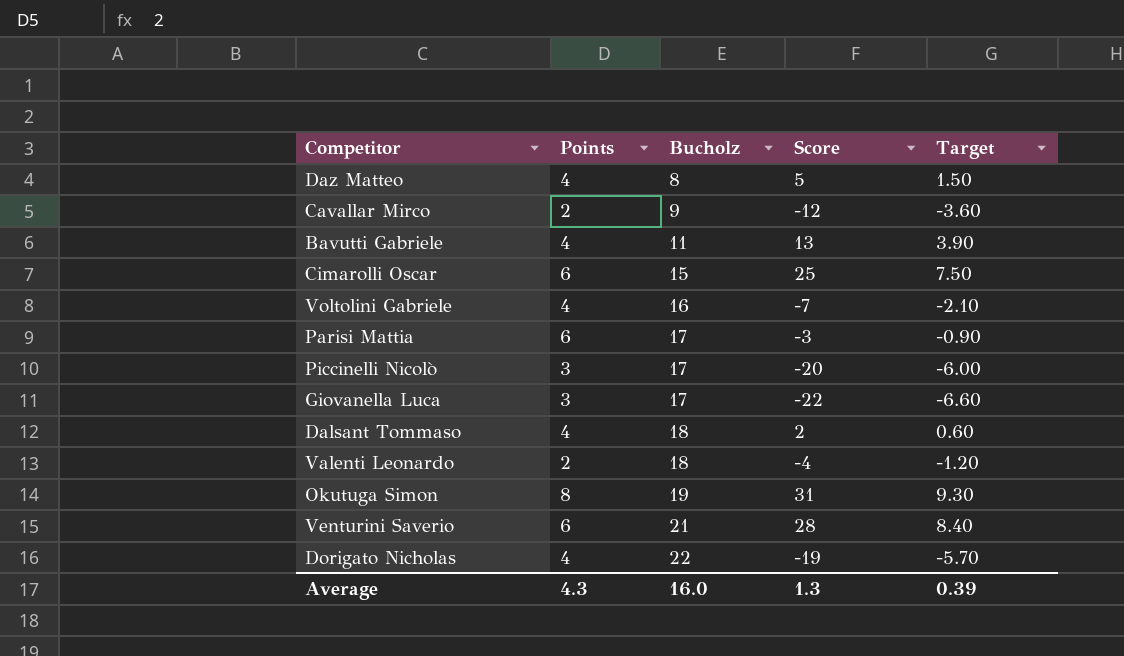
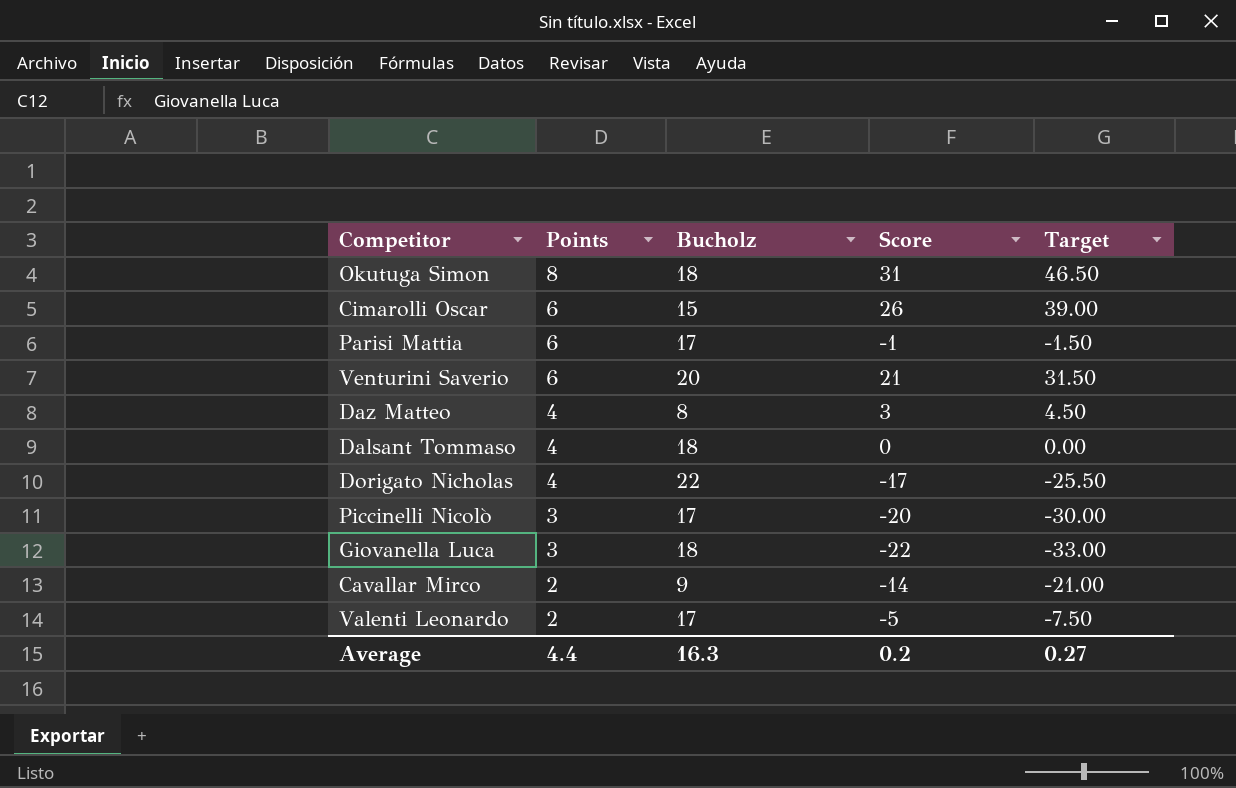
row order: Bucholz ascending -> Points descending
column Target | formula: [Score] * 0.3 -> [Score] * 1.5
row Bavutti Gabriele: 4 | 11 | 13 | 3.90 -> none
row Voltolini Gabriele: 4 | 16 | -7 | -2.10 -> none
Okutuga Simon | Bucholz: 19 -> 18
Cimarolli Oscar | Score: 25 -> 26
Parisi Mattia | Score: -3 -> -1
Venturini Saverio | Bucholz: 21 -> 20
Venturini Saverio | Score: 28 -> 21
Daz Matteo | Score: 5 -> 3
Dalsant Tommaso | Score: 2 -> 0
Dorigato Nicholas | Score: -19 -> -17
Giovanella Luca | Bucholz: 17 -> 18
Cavallar Mirco | Score: -12 -> -14
Valenti Leonardo | Bucholz: 18 -> 17
Valenti Leonardo | Score: -4 -> -5
Average | Points: 4.3 -> 4.4
Average | Bucholz: 16.0 -> 16.3
Average | Score: 1.3 -> 0.2
Average | Target: 0.39 -> 0.27

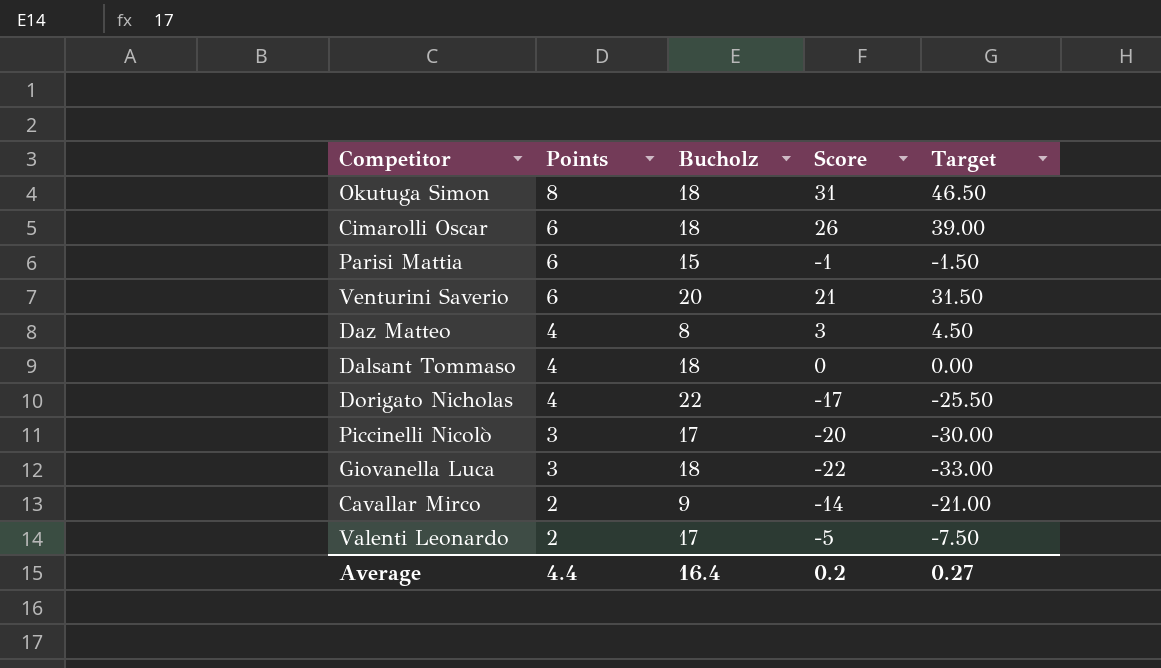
Cimarolli Oscar | Bucholz: 15 -> 18
Parisi Mattia | Bucholz: 17 -> 15
Average | Bucholz: 16.3 -> 16.4

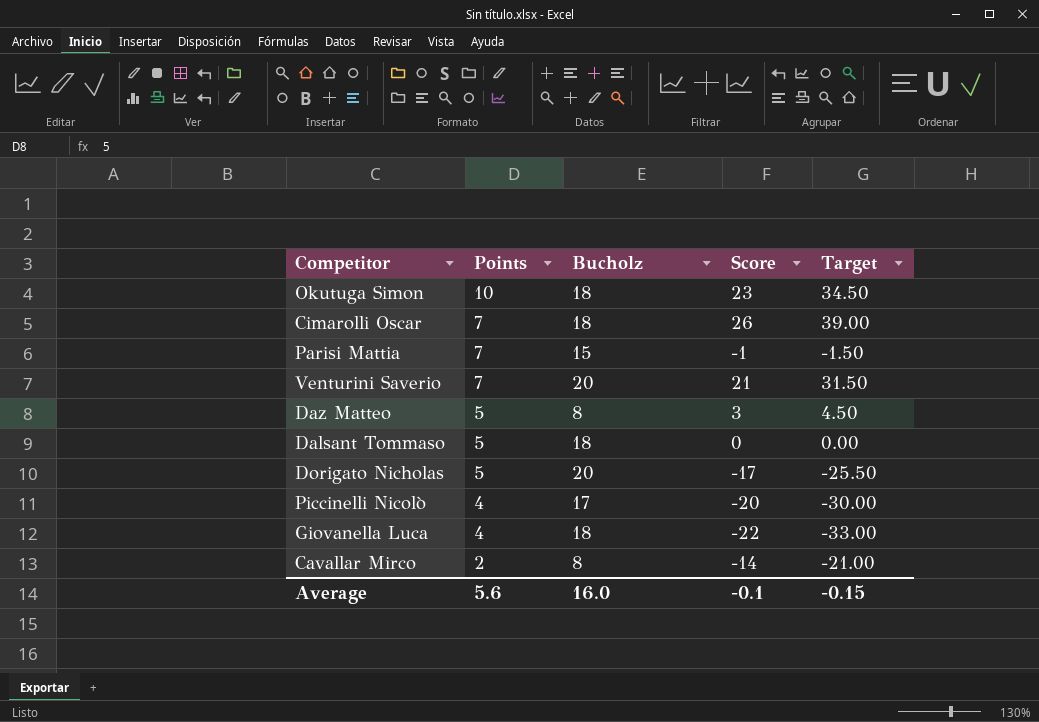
row Valenti Leonardo: 2 | 17 | -5 | -7.50 -> none
Okutuga Simon | Points: 8 -> 10
Okutuga Simon | Score: 31 -> 23
Okutuga Simon | Target: 46.50 -> 34.50
Cimarolli Oscar | Points: 6 -> 7
Parisi Mattia | Points: 6 -> 7
Venturini Saverio | Points: 6 -> 7
Daz Matteo | Points: 4 -> 5
Dalsant Tommaso | Points: 4 -> 5
Dorigato Nicholas | Points: 4 -> 5
Dorigato Nicholas | Bucholz: 22 -> 20
Piccinelli Nicolò | Points: 3 -> 4
Giovanella Luca | Points: 3 -> 4
Cavallar Mirco | Bucholz: 9 -> 8
Average | Points: 4.4 -> 5.6
Average | Bucholz: 16.4 -> 16.0
Average | Score: 0.2 -> -0.1
Average | Target: 0.27 -> -0.15

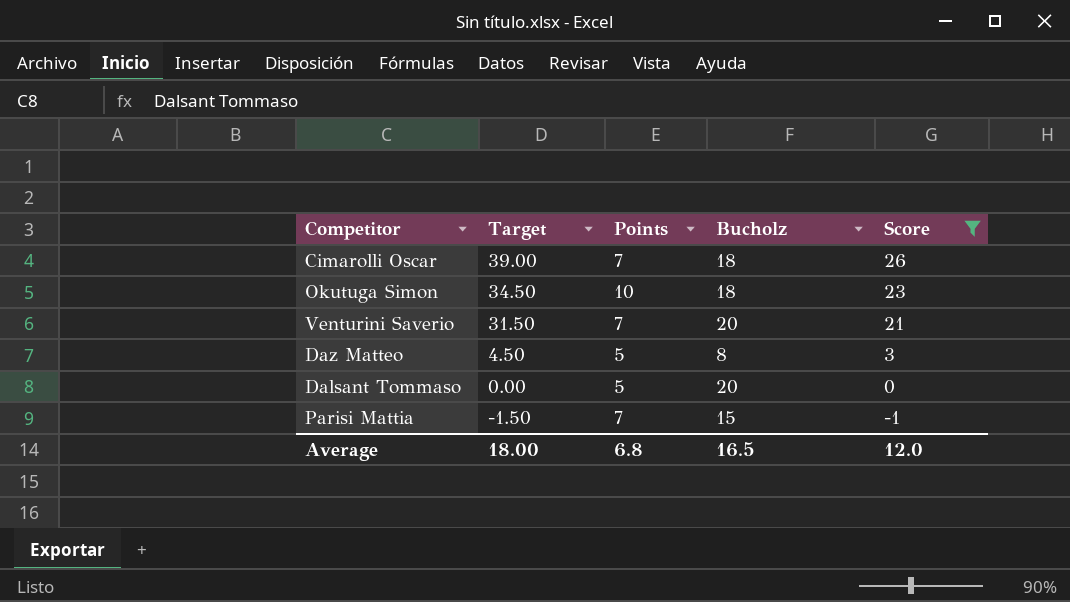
filter: none -> Score >= -1
row order: Points descending -> Target descending
column Target | position: 5 -> 2
Dalsant Tommaso | Bucholz: 18 -> 20
Average | Target: -0.15 -> 18.00
Average | Points: 5.6 -> 6.8
Average | Bucholz: 16.0 -> 16.5
Average | Score: -0.1 -> 12.0

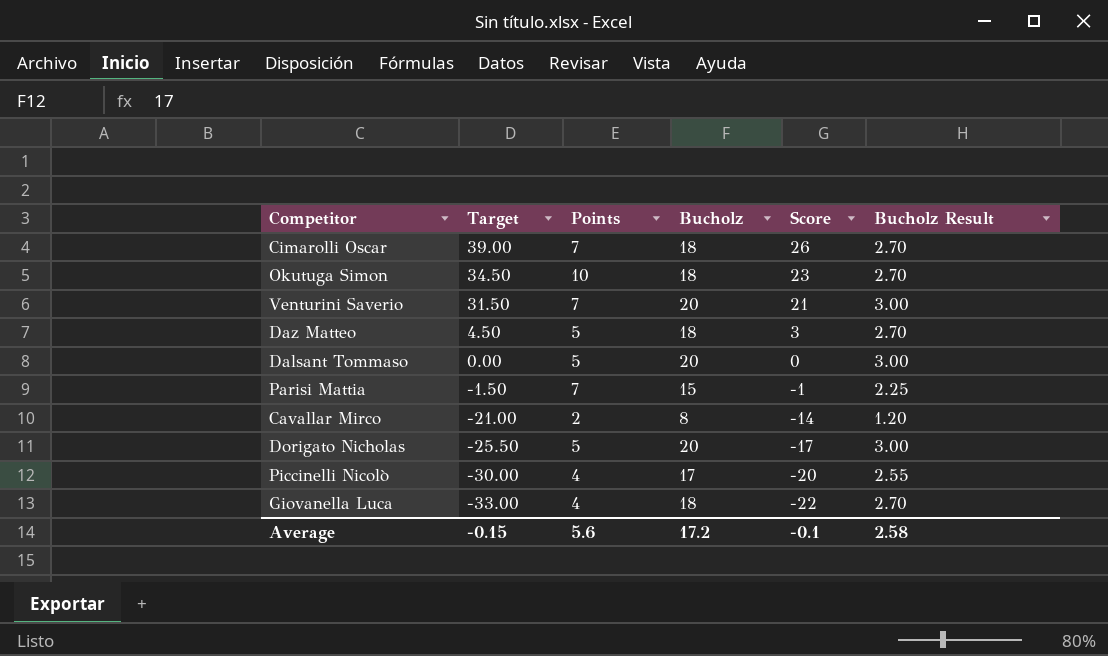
filter: Score >= -1 -> none
column Bucholz Result | formula: none -> [Bucholz] * 0.15
Daz Matteo | Bucholz: 8 -> 18
Average | Target: 18.00 -> -0.15
Average | Points: 6.8 -> 5.6
Average | Bucholz: 16.5 -> 17.2
Average | Score: 12.0 -> -0.1

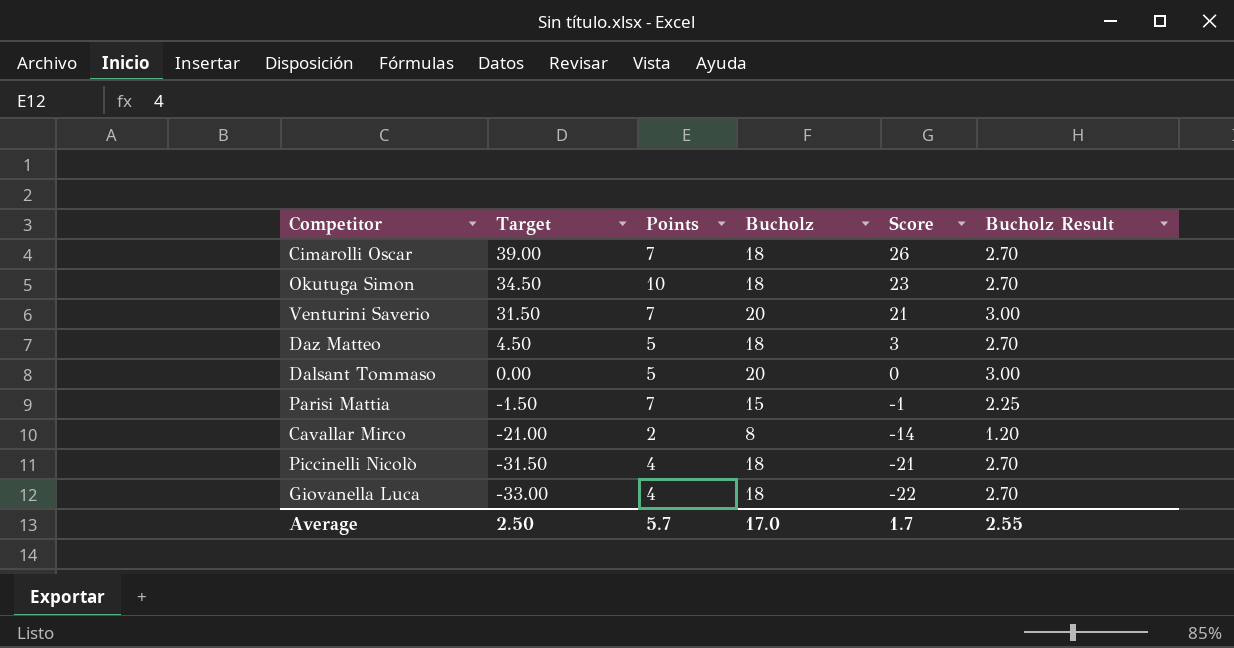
row Dorigato Nicholas: -25.50 | 5 | 20 | -17 | 3.00 -> none
Piccinelli Nicolò | Target: -30.00 -> -31.50
Piccinelli Nicolò | Bucholz: 17 -> 18
Piccinelli Nicolò | Score: -20 -> -21
Piccinelli Nicolò | Bucholz Result: 2.55 -> 2.70
Average | Target: -0.15 -> 2.50
Average | Points: 5.6 -> 5.7
Average | Bucholz: 17.2 -> 17.0
Average | Score: -0.1 -> 1.7
Average | Bucholz Result: 2.58 -> 2.55

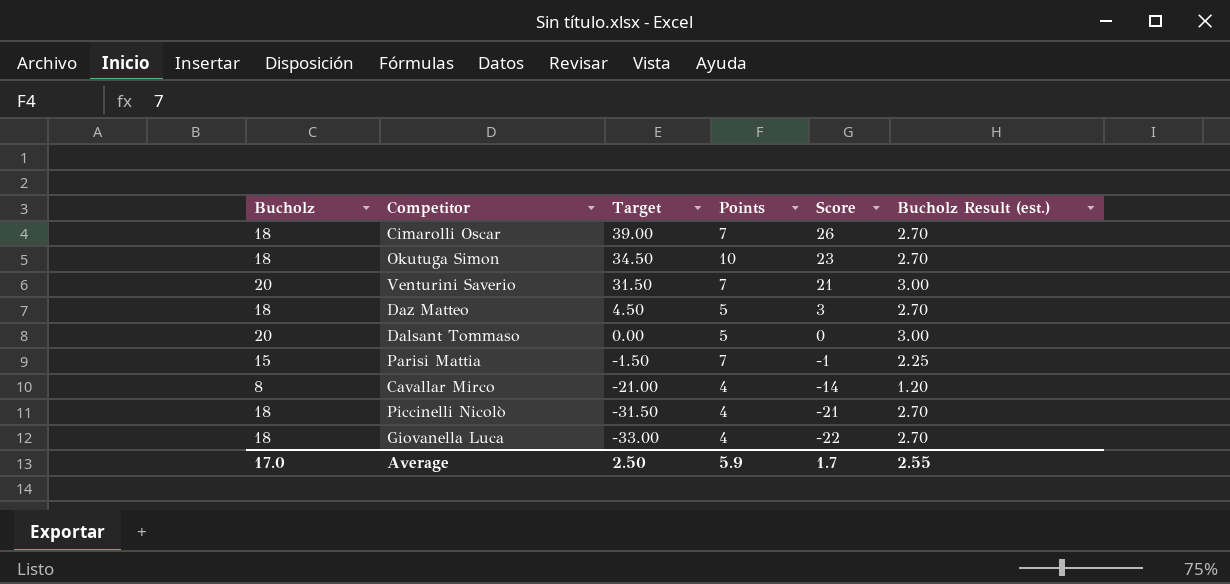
column Bucholz | position: 4 -> 1
column name: Bucholz Result -> Bucholz Result (est.)
Cavallar Mirco | Points: 2 -> 4
Average | Points: 5.7 -> 5.9

